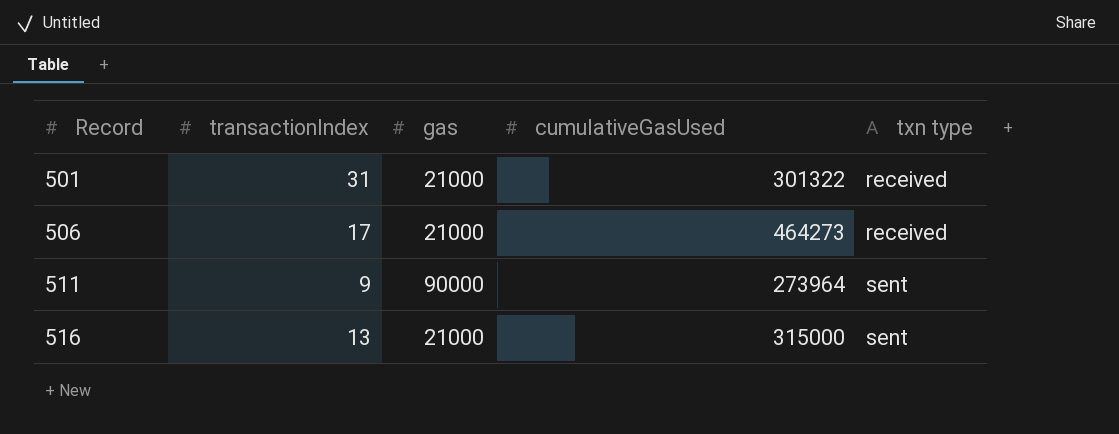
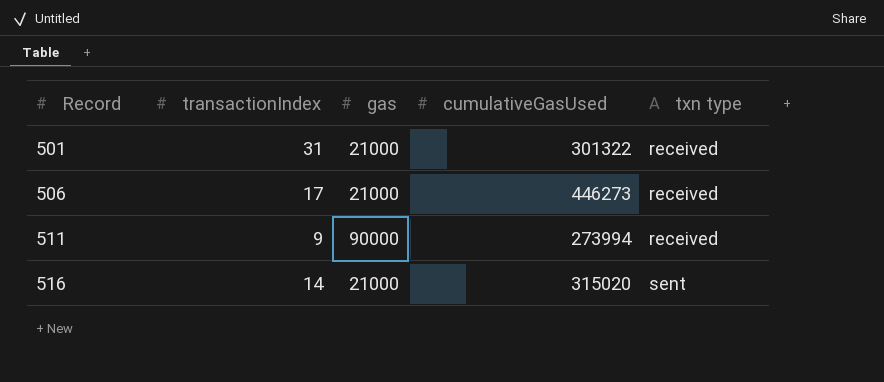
506 | cumulativeGasUsed: 464273 -> 446273
511 | cumulativeGasUsed: 273964 -> 273994
511 | txn type: sent -> received
516 | transactionIndex: 13 -> 14
516 | cumulativeGasUsed: 315000 -> 315020

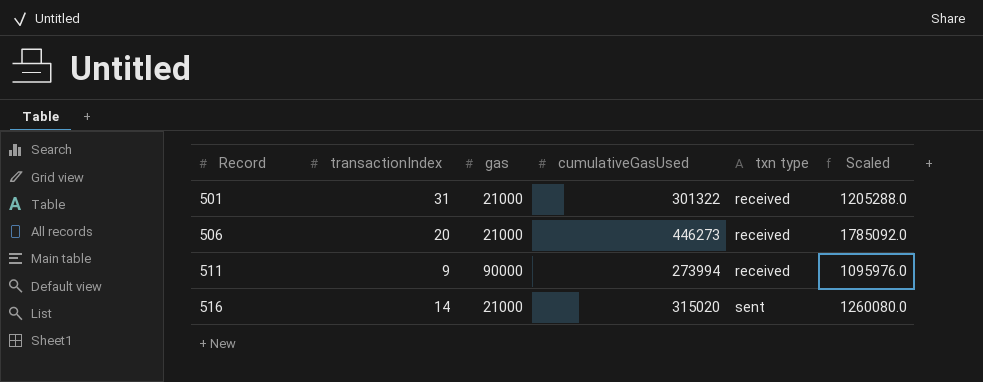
column Scaled | formula: none -> [cumulativeGasUsed] * 4
506 | transactionIndex: 17 -> 20

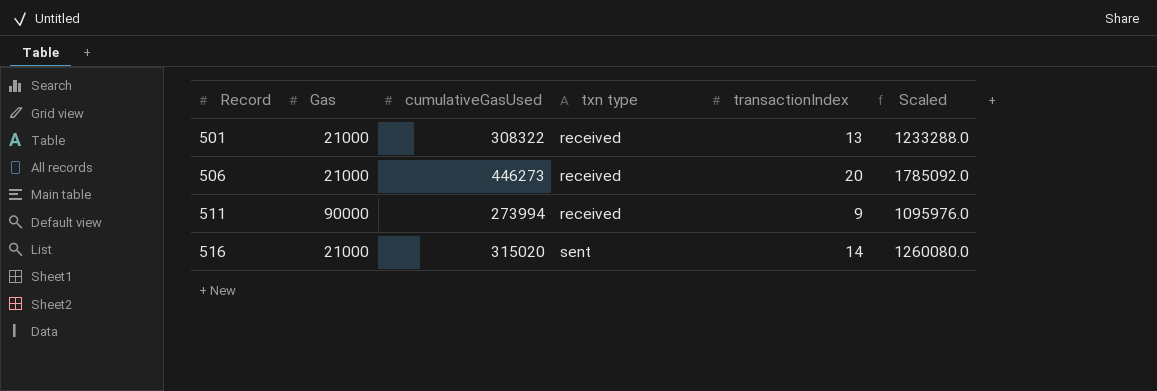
column name: gas -> Gas
column transactionIndex | position: 2 -> 5
501 | cumulativeGasUsed: 301322 -> 308322
501 | transactionIndex: 31 -> 13
501 | Scaled: 1205288.0 -> 1233288.0

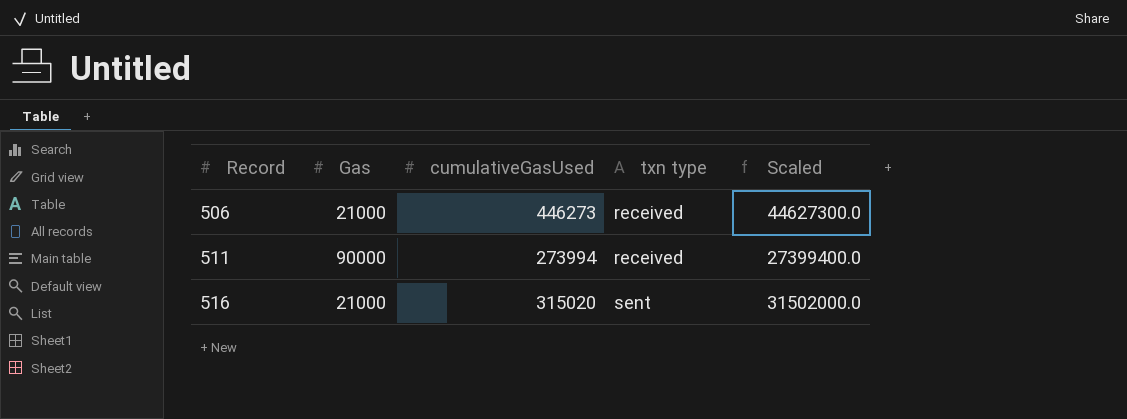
column transactionIndex | position: 5 -> none
column Scaled | formula: [cumulativeGasUsed] * 4 -> [cumulativeGasUsed] * 100
row 501: 21000 | 308322 | received | 13 | 1233288.0 -> none

